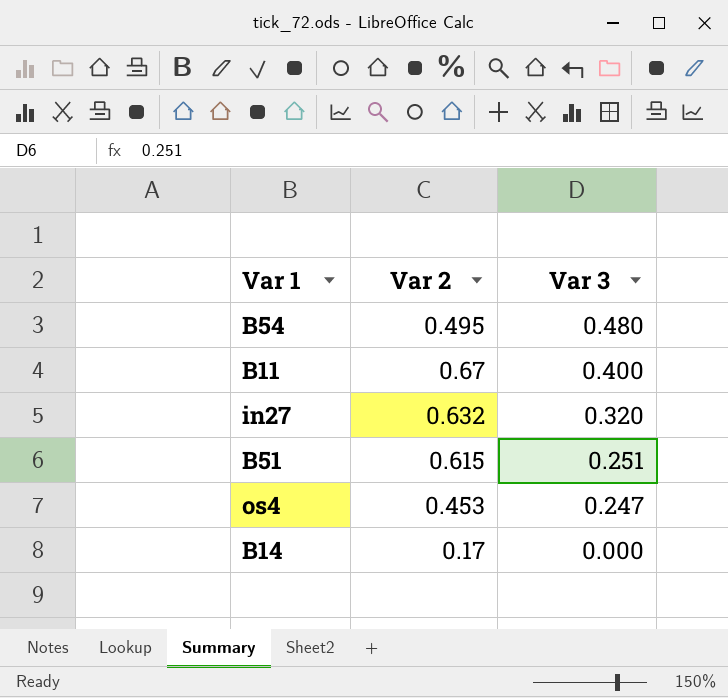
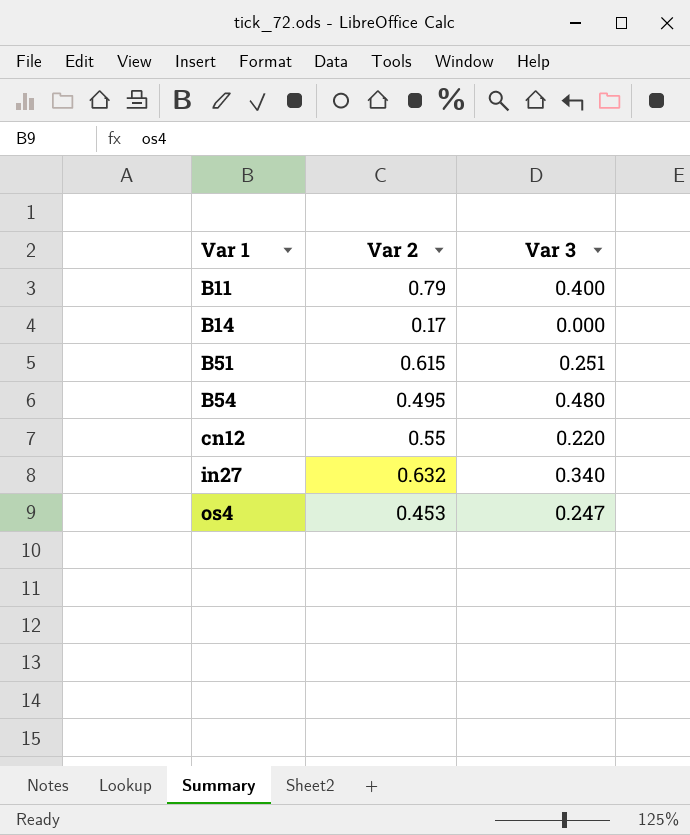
row order: Var 3 descending -> Var 1 ascending
B11 | Var 2: 0.67 -> 0.79
row cn12: none -> 0.55 | 0.220
in27 | Var 3: 0.320 -> 0.340

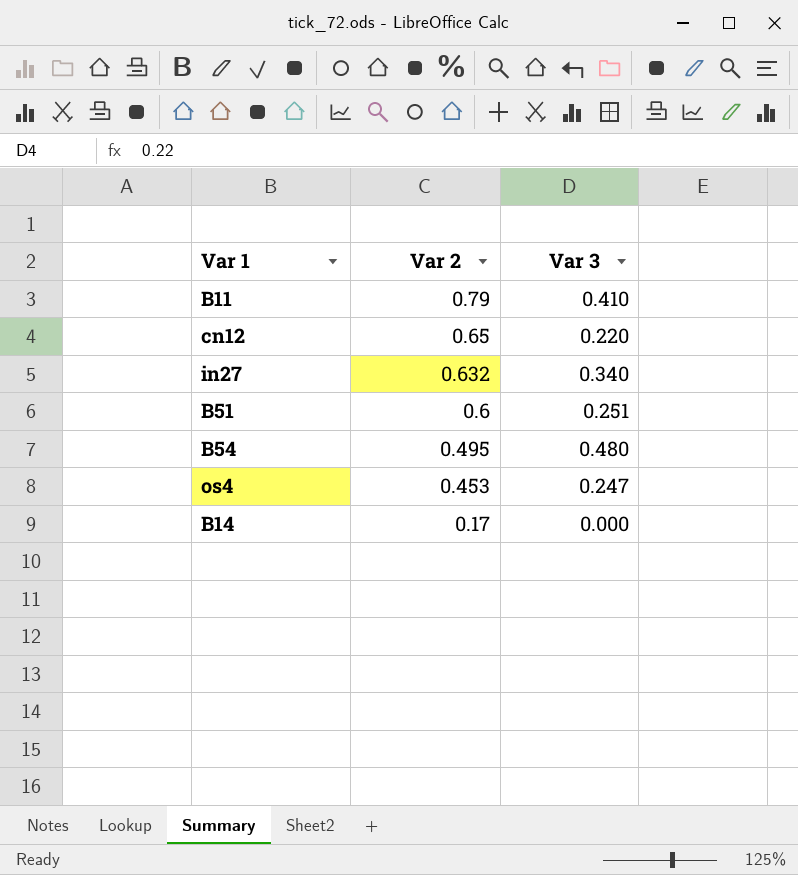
row order: Var 1 ascending -> Var 2 descending
B11 | Var 3: 0.400 -> 0.410
cn12 | Var 2: 0.55 -> 0.65
B51 | Var 2: 0.615 -> 0.6

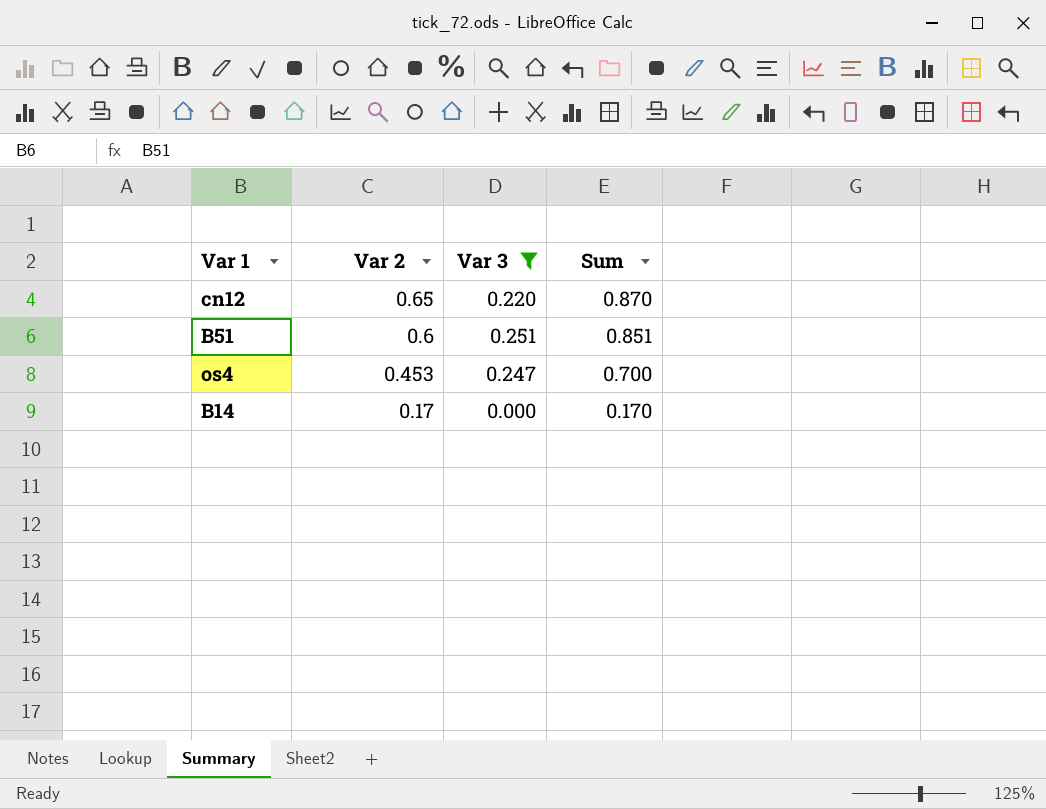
filter: none -> Var 3 <= 0.251
column Sum | formula: none -> [Var 2] + [Var 3]

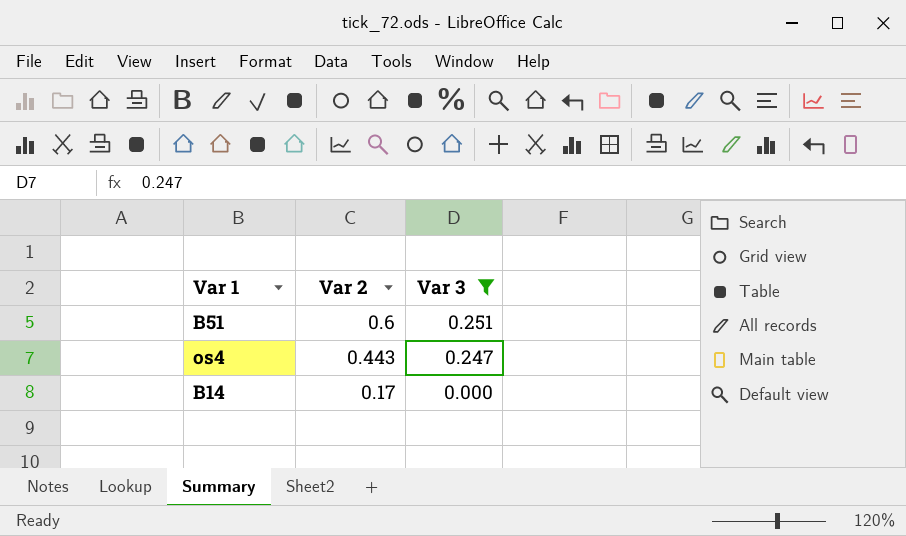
column Sum | formula: [Var 2] + [Var 3] -> none
row cn12: 0.65 | 0.220 | 0.870 -> none
os4 | Var 2: 0.453 -> 0.443

